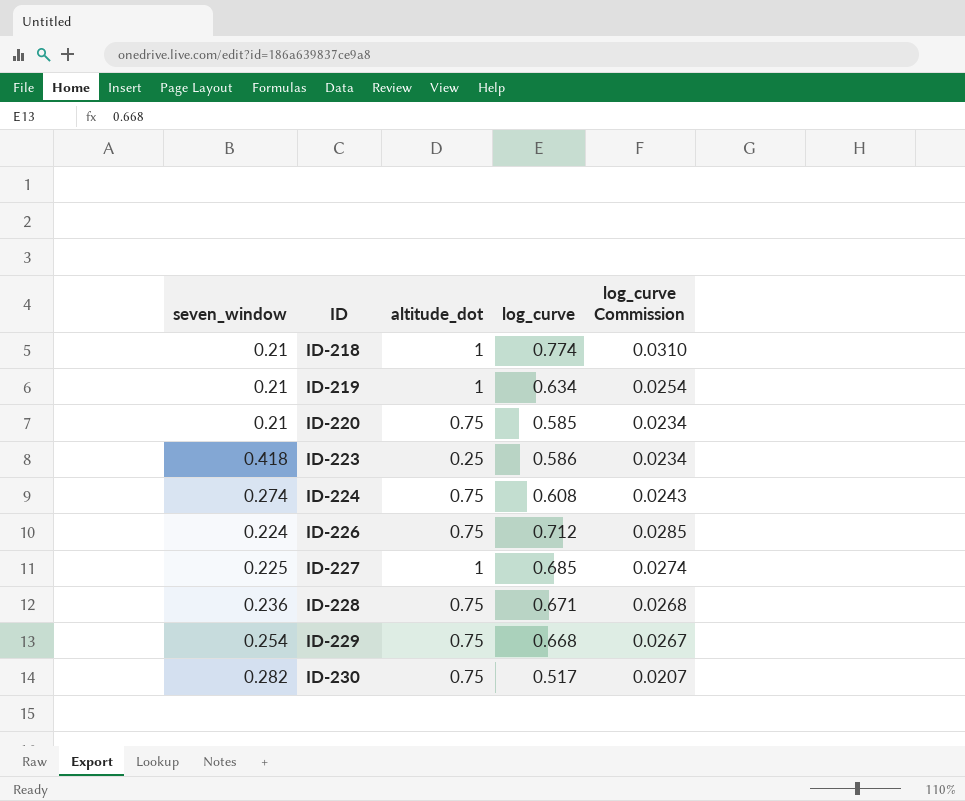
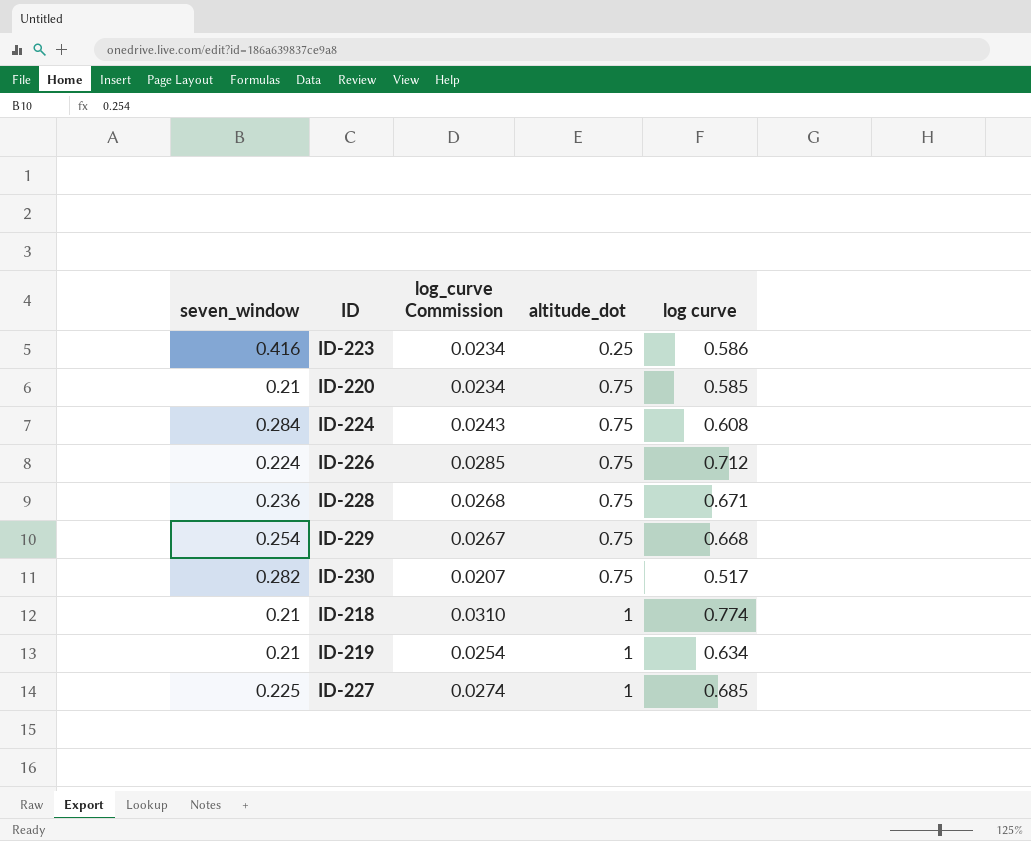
row order: ID ascending -> altitude_dot ascending
column log_curve Commission | position: 5 -> 3
column name: log_curve -> log curve
ID-223 | seven_window: 0.418 -> 0.416
ID-224 | seven_window: 0.274 -> 0.284

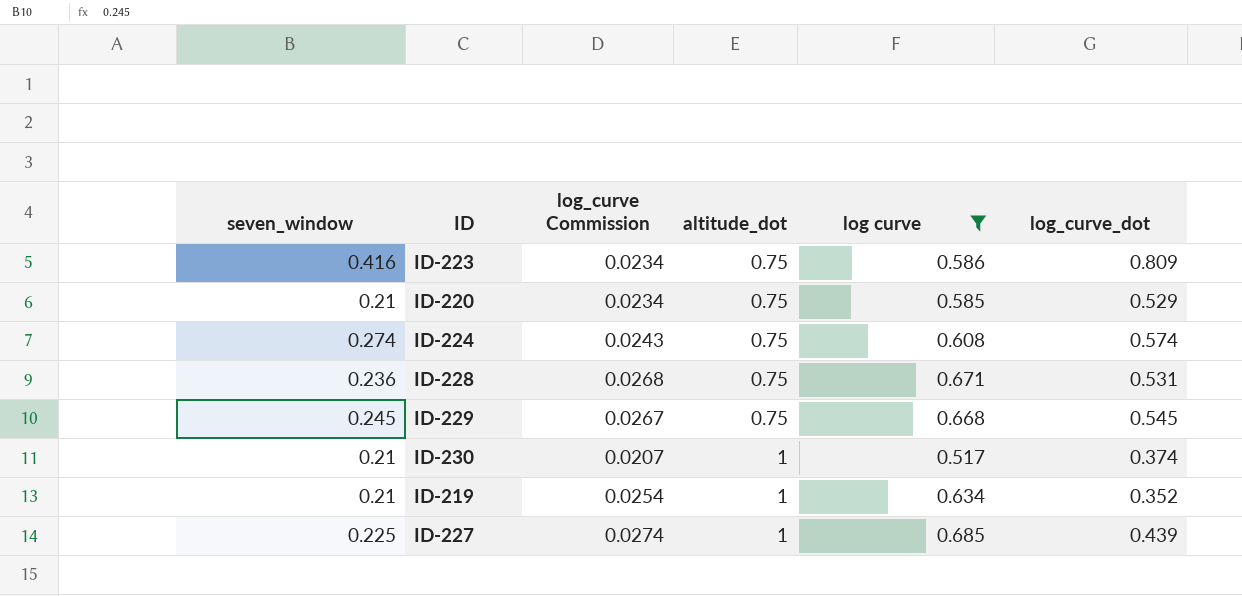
filter: none -> log curve <= 0.685
column log_curve_dot | position: none -> 6
ID-223 | altitude_dot: 0.25 -> 0.75
ID-224 | seven_window: 0.284 -> 0.274
ID-229 | seven_window: 0.254 -> 0.245
ID-230 | seven_window: 0.282 -> 0.21
ID-230 | altitude_dot: 0.75 -> 1

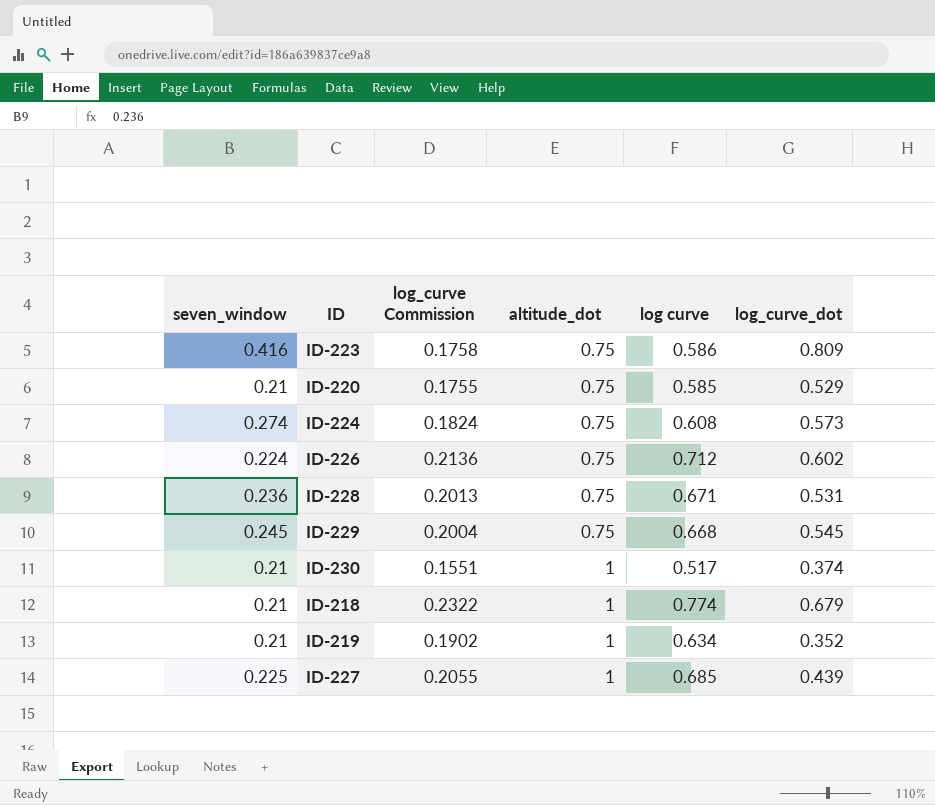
filter: log curve <= 0.685 -> none
column log_curve Commission | formula: [log curve] * 0.04 -> [log curve] * 0.3
ID-224 | log_curve_dot: 0.574 -> 0.573

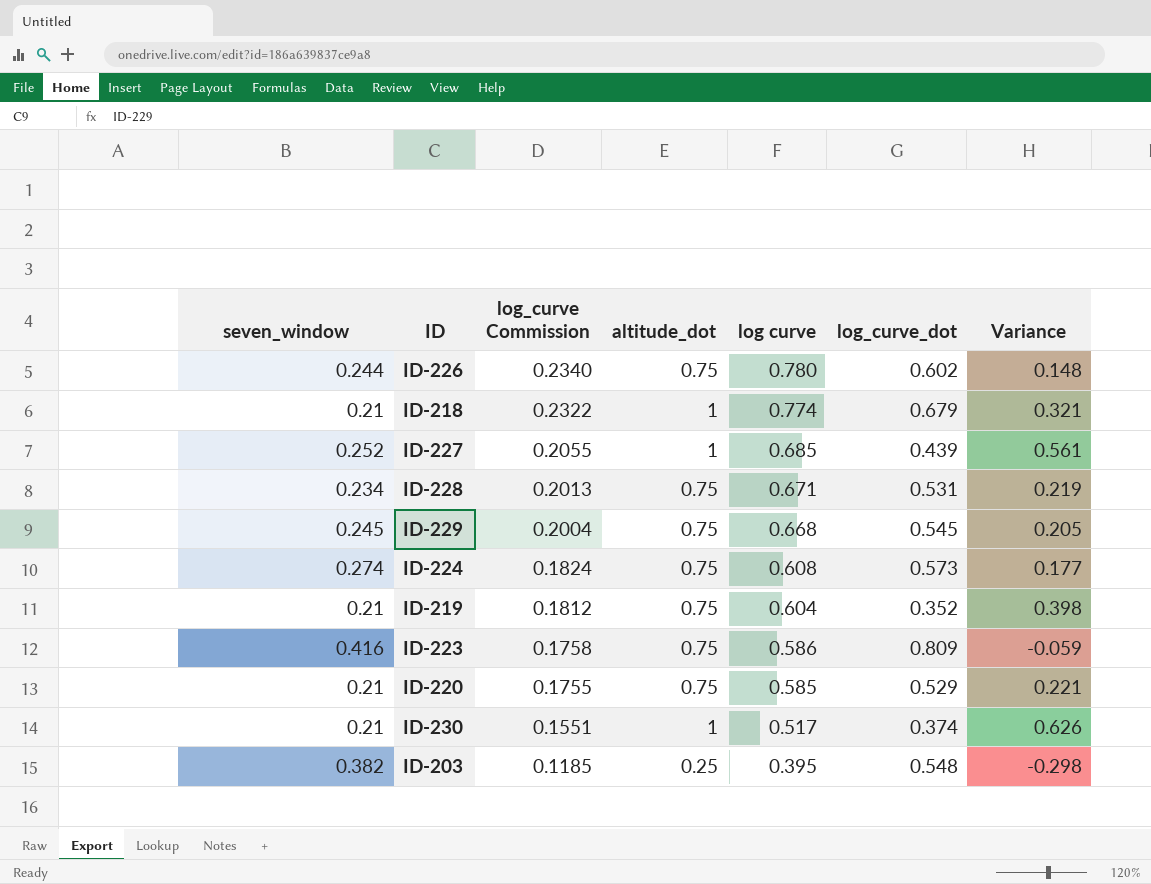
row order: altitude_dot ascending -> log_curve Commission descending
column Variance | formula: none -> [altitude_dot] - [log_curve_dot]
ID-226 | seven_window: 0.224 -> 0.244
ID-226 | log_curve Commission: 0.2136 -> 0.2340
ID-226 | log curve: 0.712 -> 0.780
ID-227 | seven_window: 0.225 -> 0.252
ID-228 | seven_window: 0.236 -> 0.234
ID-219 | log_curve Commission: 0.1902 -> 0.1812
ID-219 | altitude_dot: 1 -> 0.75
ID-219 | log curve: 0.634 -> 0.604
row ID-203: none -> 0.382 | 0.1185 | 0.25 | 0.395 | 0.548 | -0.298

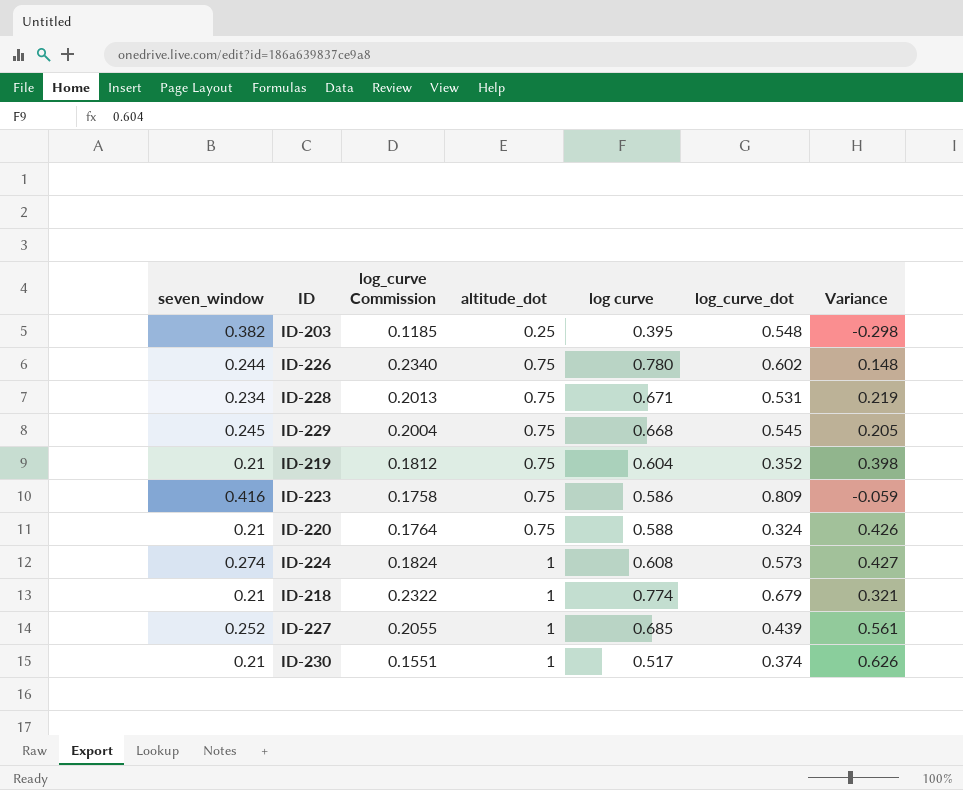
row order: log_curve Commission descending -> altitude_dot ascending
ID-220 | log_curve Commission: 0.1755 -> 0.1764
ID-220 | log curve: 0.585 -> 0.588
ID-220 | log_curve_dot: 0.529 -> 0.324
ID-220 | Variance: 0.221 -> 0.426
ID-224 | altitude_dot: 0.75 -> 1
ID-224 | Variance: 0.177 -> 0.427

